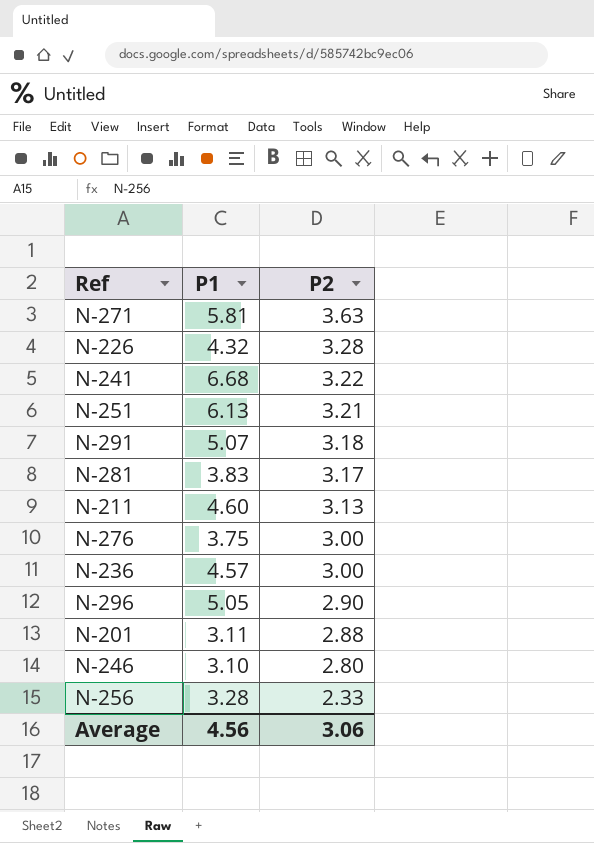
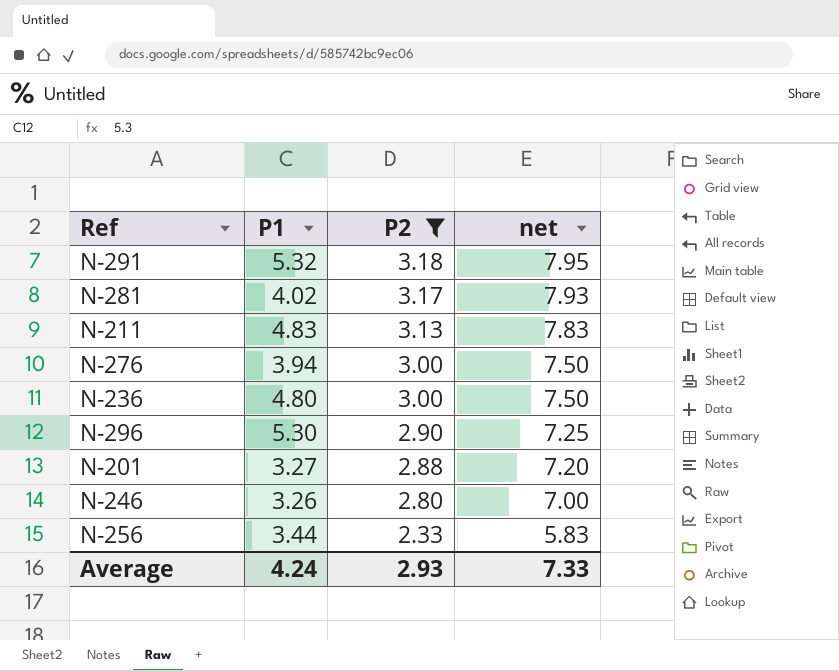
filter: none -> P2 <= 3.18
column net | formula: none -> [P2] * 2.5
N-291 | P1: 5.07 -> 5.32
N-281 | P1: 3.83 -> 4.02
N-211 | P1: 4.60 -> 4.83
N-276 | P1: 3.75 -> 3.94
N-236 | P1: 4.57 -> 4.80
N-296 | P1: 5.05 -> 5.30
N-201 | P1: 3.11 -> 3.27
N-246 | P1: 3.10 -> 3.26
N-256 | P1: 3.28 -> 3.44
Average | P1: 4.56 -> 4.24
Average | P2: 3.06 -> 2.93

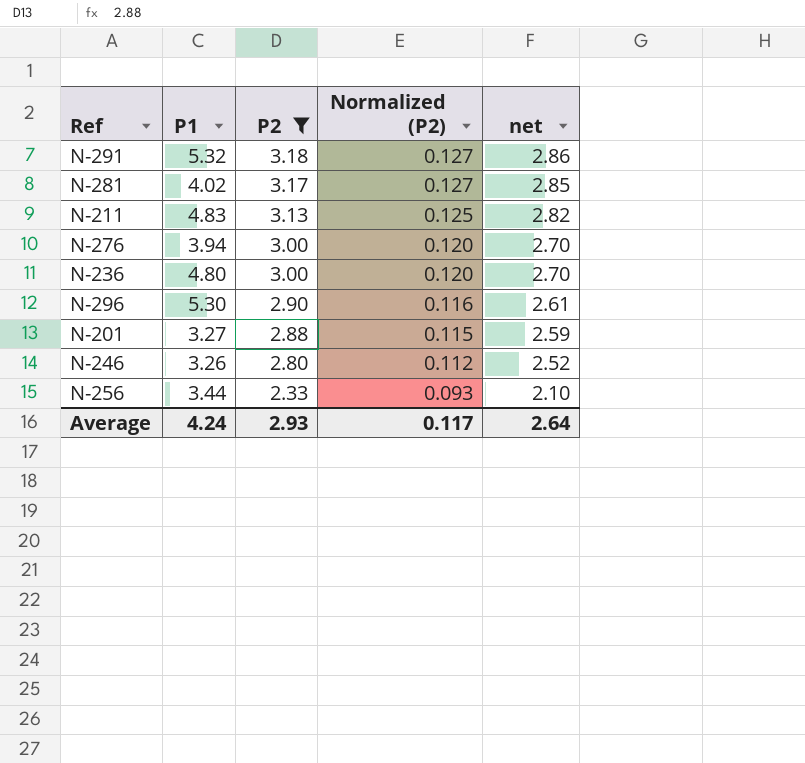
column Normalized (P2) | formula: none -> [P2] * 0.04
column net | formula: [P2] * 2.5 -> [P2] * 0.9
Average | net: 7.33 -> 2.64

